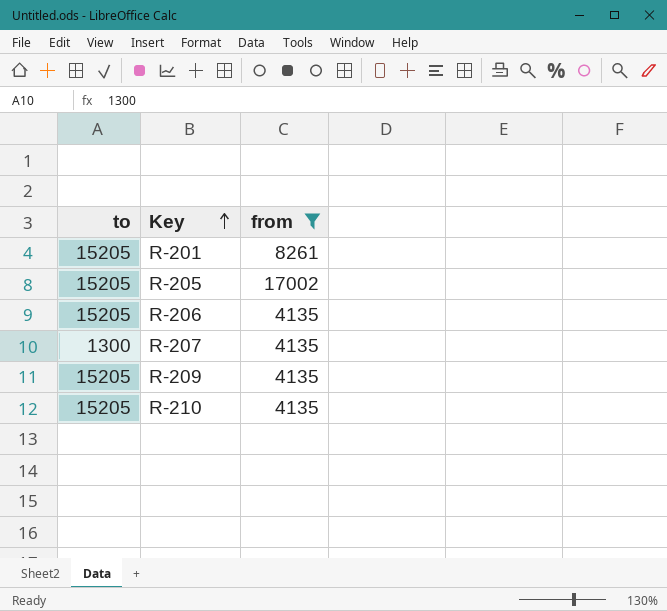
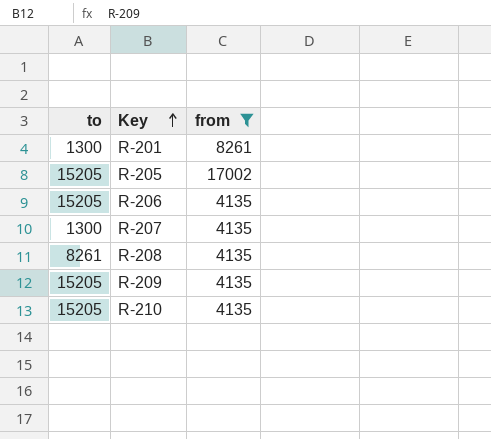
R-201 | to: 15205 -> 1300
row R-208: none -> 8261 | 4135

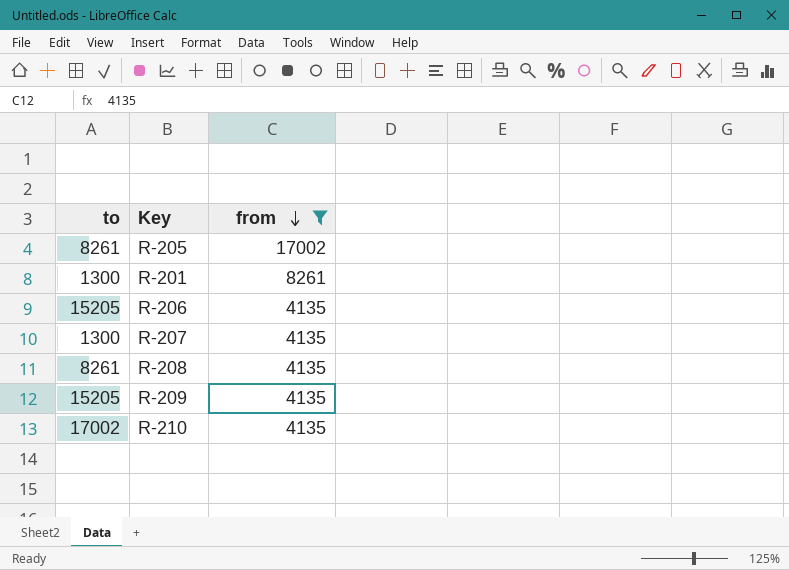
row order: Key ascending -> from descending
R-205 | to: 15205 -> 8261
R-210 | to: 15205 -> 17002

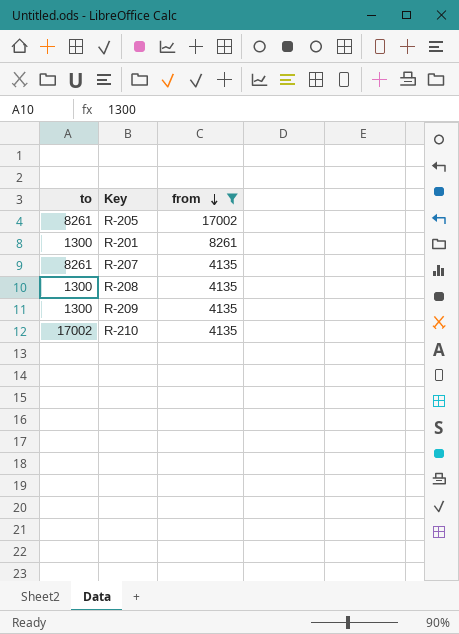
row R-206: 15205 | 4135 -> none
R-207 | to: 1300 -> 8261
R-208 | to: 8261 -> 1300
R-209 | to: 15205 -> 1300

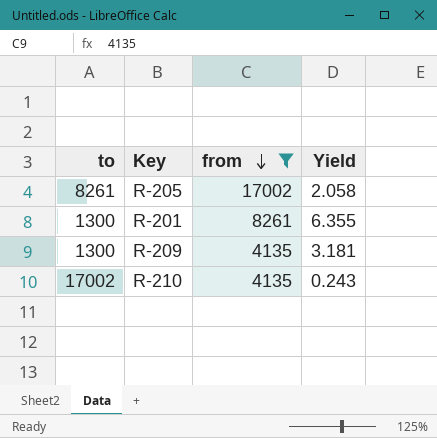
column Yield | formula: none -> [from] / [to]
row R-207: 8261 | 4135 -> none
row R-208: 1300 | 4135 -> none

